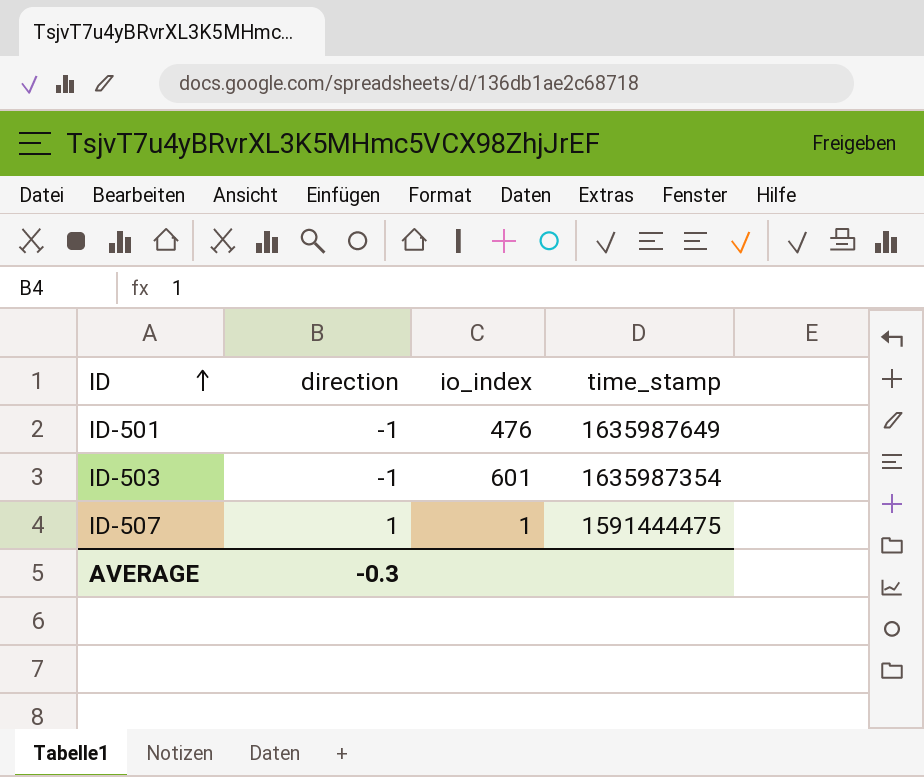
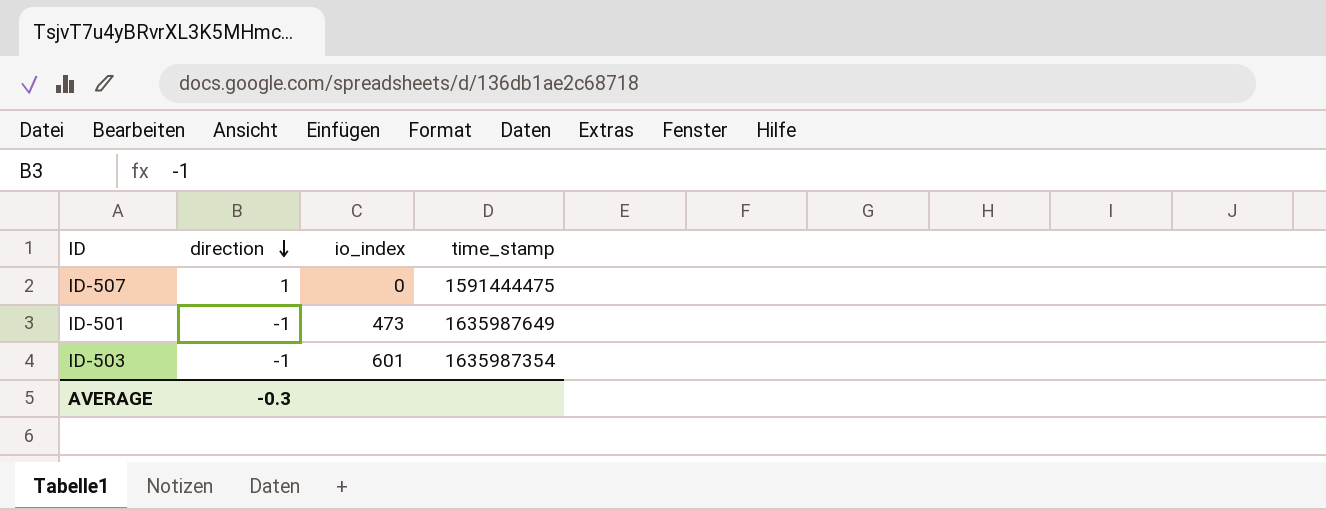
row order: ID ascending -> direction descending
ID-507 | io_index: 1 -> 0
ID-501 | io_index: 476 -> 473

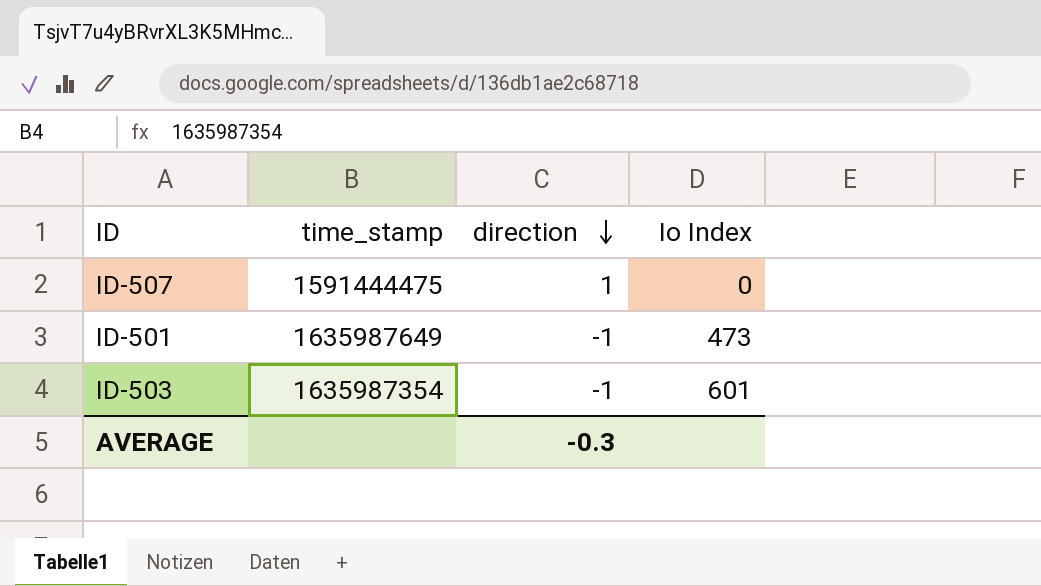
column time_stamp | position: 4 -> 2
column name: io_index -> Io Index

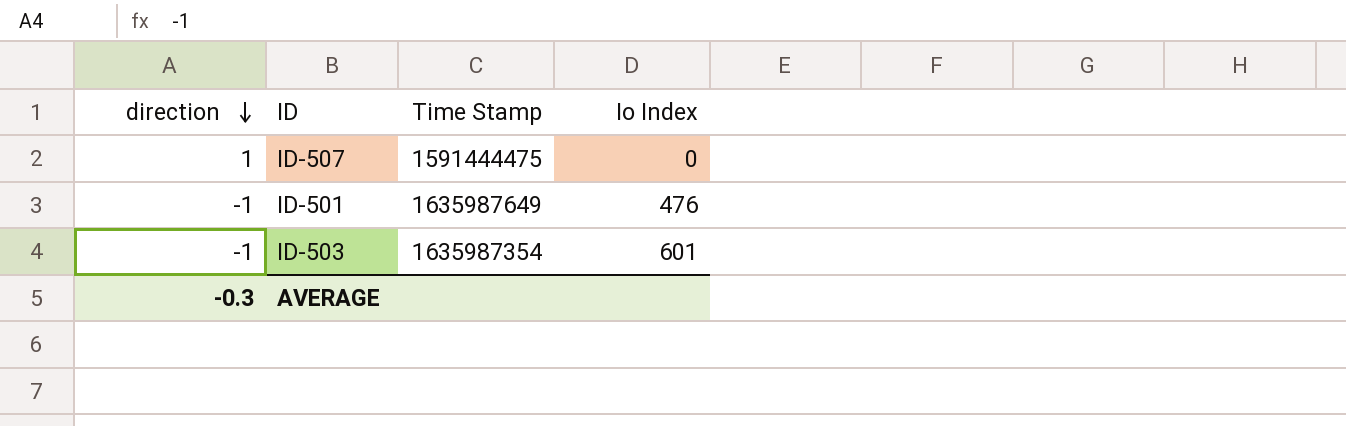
column direction | position: 3 -> 1
column name: time_stamp -> Time Stamp
ID-501 | Io Index: 473 -> 476

